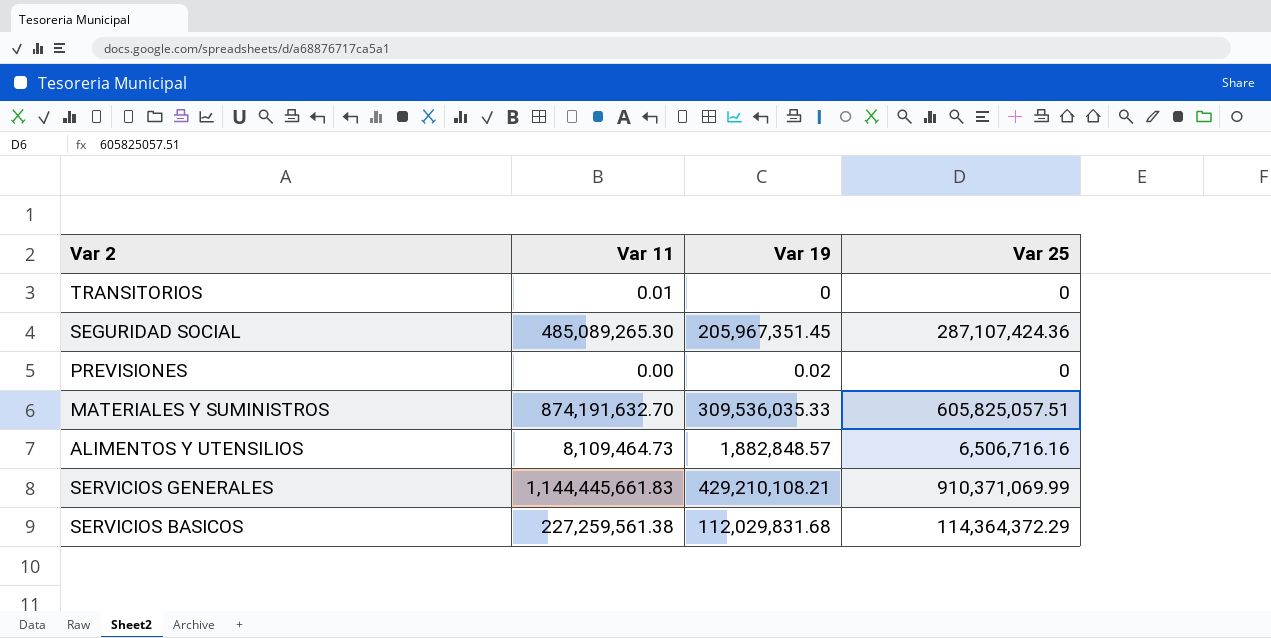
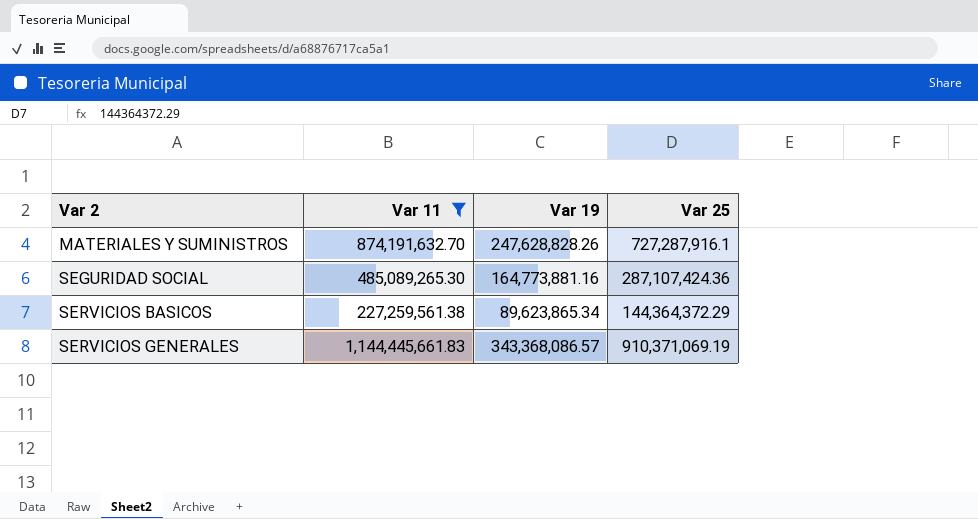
filter: none -> Var 11 >= 227,259,561.38
row order: none -> Var 2 ascending
MATERIALES Y SUMINISTROS | Var 19: 309,536,035.33 -> 247,628,828.26
MATERIALES Y SUMINISTROS | Var 25: 605,825,057.51 -> 727,287,916.1
SEGURIDAD SOCIAL | Var 19: 205,967,351.45 -> 164,773,881.16
SERVICIOS BASICOS | Var 19: 112,029,831.68 -> 89,623,865.34
SERVICIOS BASICOS | Var 25: 114,364,372.29 -> 144,364,372.29
SERVICIOS GENERALES | Var 19: 429,210,108.21 -> 343,368,086.57
SERVICIOS GENERALES | Var 25: 910,371,069.99 -> 910,371,069.19

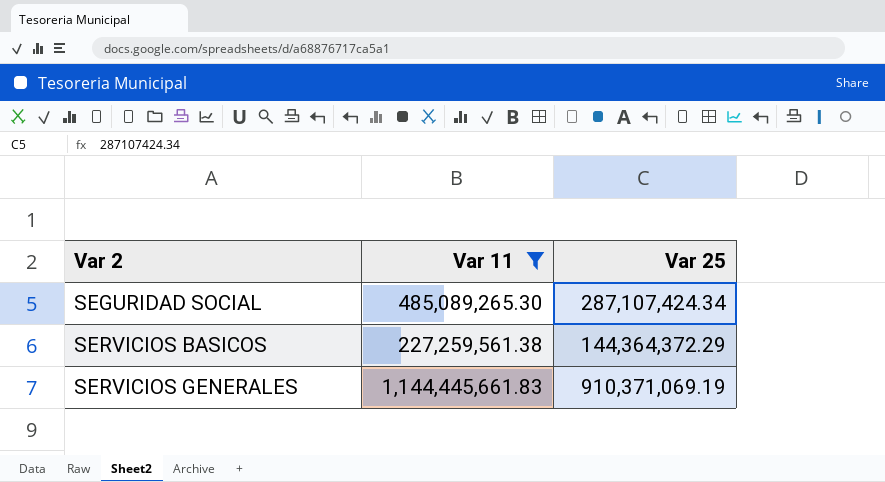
column Var 19 | position: 3 -> none
row MATERIALES Y SUMINISTROS: 874,191,632.70 | 247,628,828.26 | 727,287,916.1 -> none
SEGURIDAD SOCIAL | Var 25: 287,107,424.36 -> 287,107,424.34

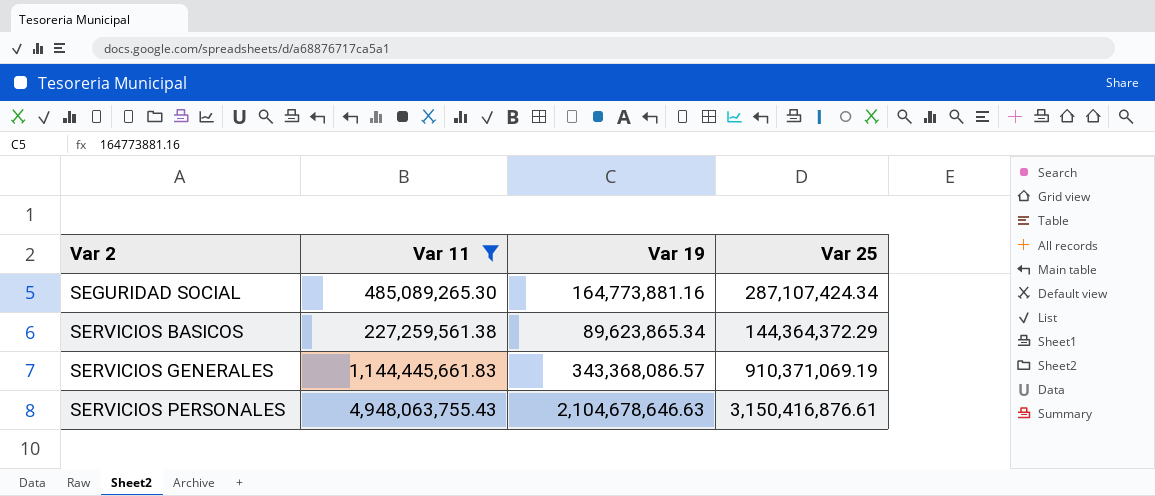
column Var 19 | position: none -> 3
row SERVICIOS PERSONALES: none -> 4,948,063,755.43 | 2,104,678,646.63 | 3,150,416,876.61

